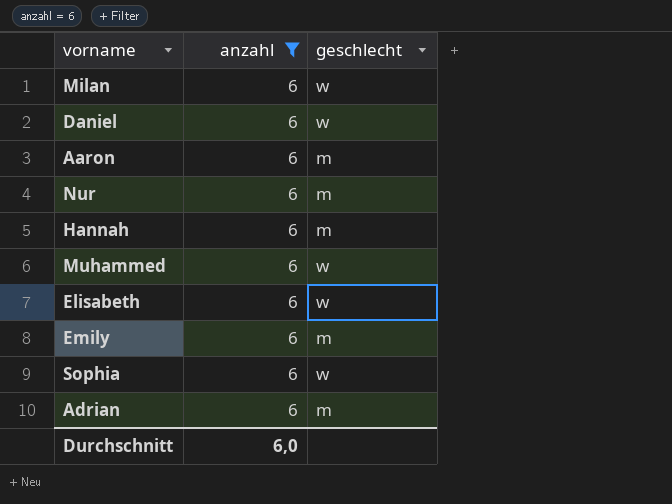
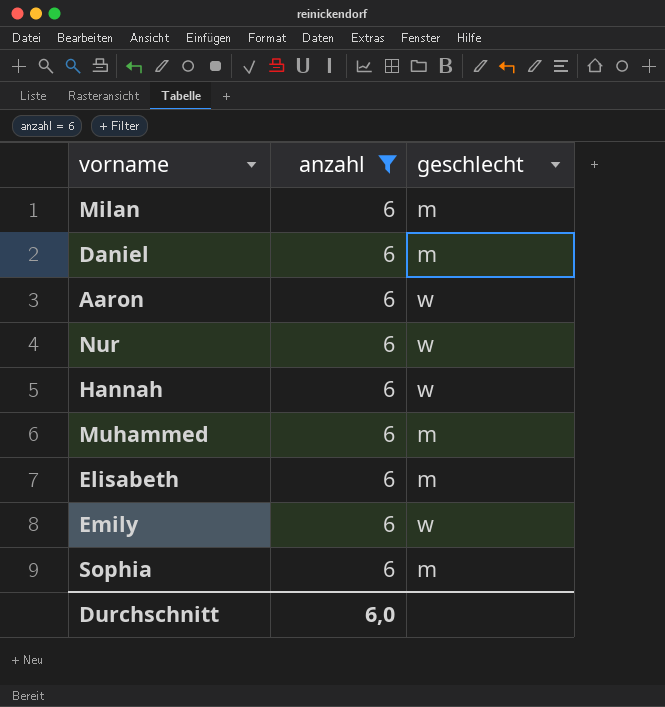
row Adrian: 6 | m -> none
Milan | geschlecht: w -> m
Daniel | geschlecht: w -> m
Aaron | geschlecht: m -> w
Nur | geschlecht: m -> w
Hannah | geschlecht: m -> w
Muhammed | geschlecht: w -> m
Elisabeth | geschlecht: w -> m
Emily | geschlecht: m -> w
Sophia | geschlecht: w -> m

